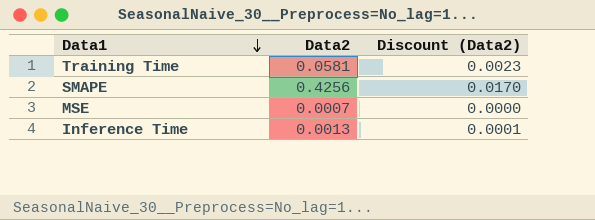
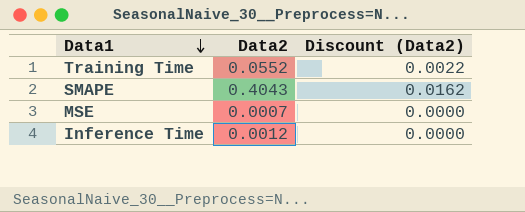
Training Time | Data2: 0.0581 -> 0.0552
Training Time | Discount (Data2): 0.0023 -> 0.0022
SMAPE | Data2: 0.4256 -> 0.4043
SMAPE | Discount (Data2): 0.0170 -> 0.0162
Inference Time | Data2: 0.0013 -> 0.0012
Inference Time | Discount (Data2): 0.0001 -> 0.0000

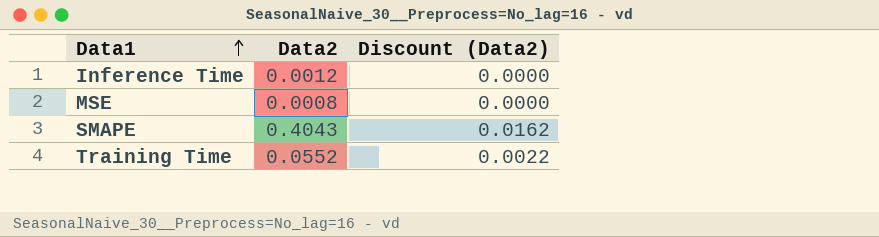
row order: Data1 descending -> Data1 ascending
MSE | Data2: 0.0007 -> 0.0008

